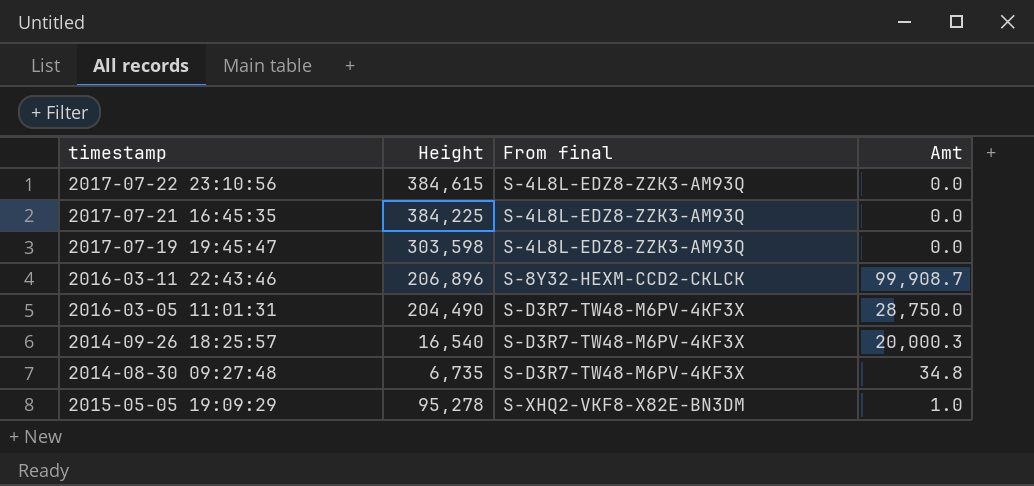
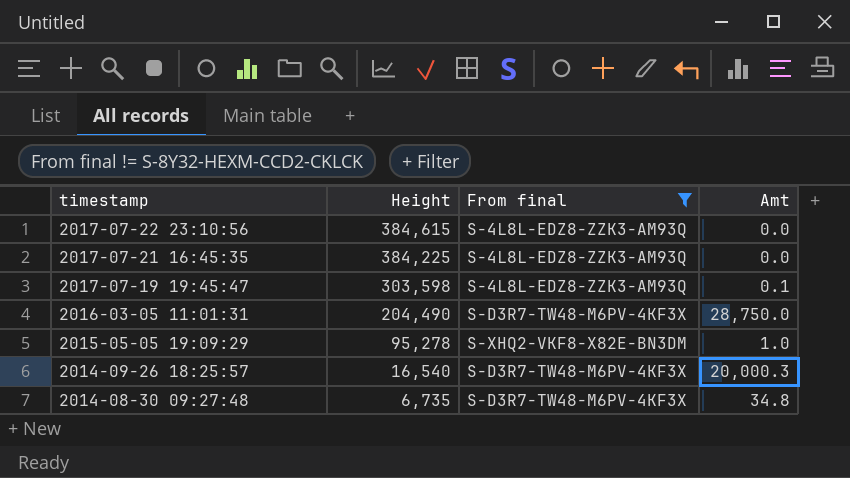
filter: none -> From final != S-8Y32-HEXM-CCD2-CKLCK
row order: From final ascending -> timestamp descending
2017-07-19 19:45:47 | Amt: 0.0 -> 0.1

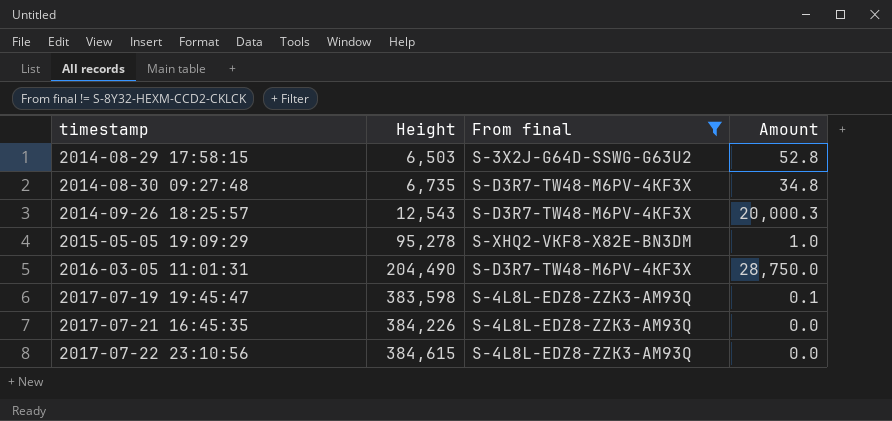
row order: timestamp descending -> timestamp ascending
column name: Amt -> Amount
row 2014-08-29 17:58:15: none -> 6,503 | S-3X2J-G64D-SSWG-G63U2 | 52.8
2014-09-26 18:25:57 | Height: 16,540 -> 12,543
2017-07-19 19:45:47 | Height: 303,598 -> 383,598
2017-07-21 16:45:35 | Height: 384,225 -> 384,226

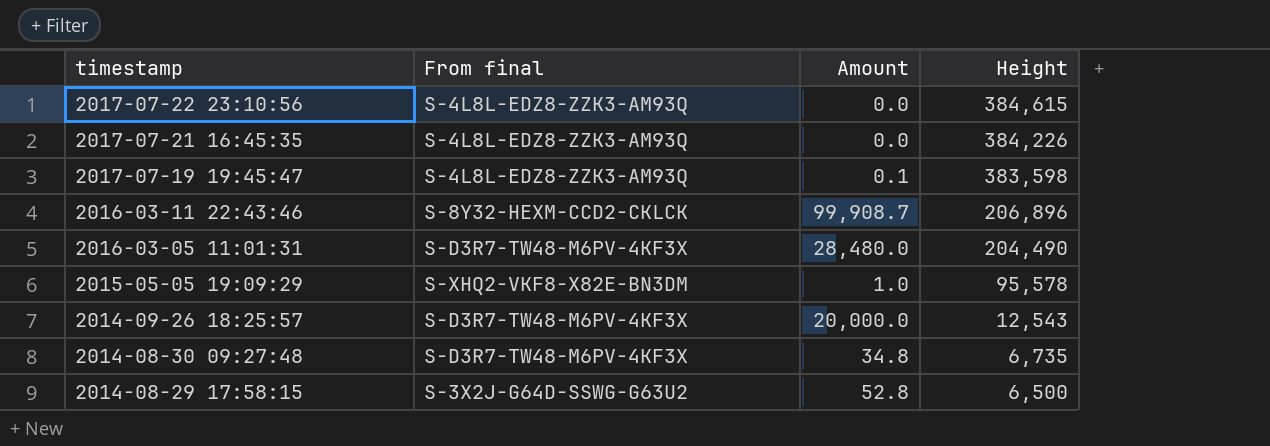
filter: From final != S-8Y32-HEXM-CCD2-CKLCK -> none
row order: timestamp ascending -> timestamp descending
column Height | position: 2 -> 4
2016-03-05 11:01:31 | Amount: 28,750.0 -> 28,480.0
2015-05-05 19:09:29 | Height: 95,278 -> 95,578
2014-09-26 18:25:57 | Amount: 20,000.3 -> 20,000.0
2014-08-29 17:58:15 | Height: 6,503 -> 6,500

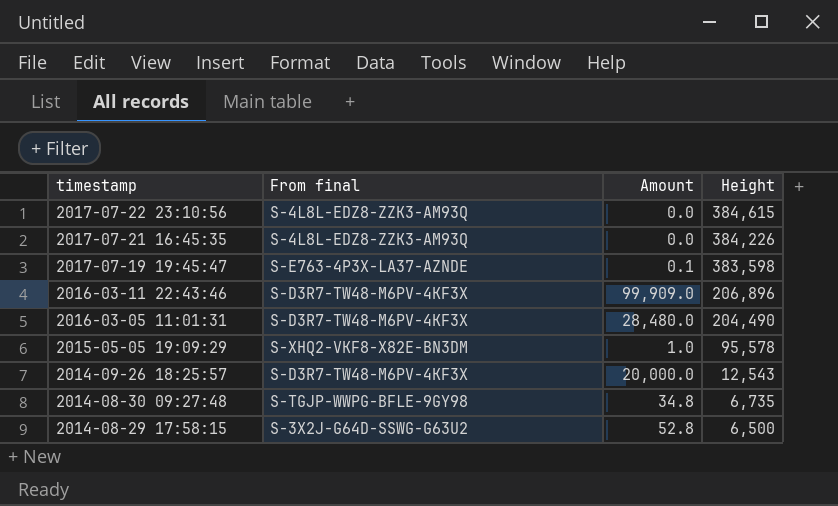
2017-07-19 19:45:47 | From final: S-4L8L-EDZ8-ZZK3-AM93Q -> S-E763-4P3X-LA37-AZNDE
2016-03-11 22:43:46 | From final: S-8Y32-HEXM-CCD2-CKLCK -> S-D3R7-TW48-M6PV-4KF3X
2016-03-11 22:43:46 | Amount: 99,908.7 -> 99,909.0
2014-08-30 09:27:48 | From final: S-D3R7-TW48-M6PV-4KF3X -> S-TGJP-WWPG-BFLE-9GY98

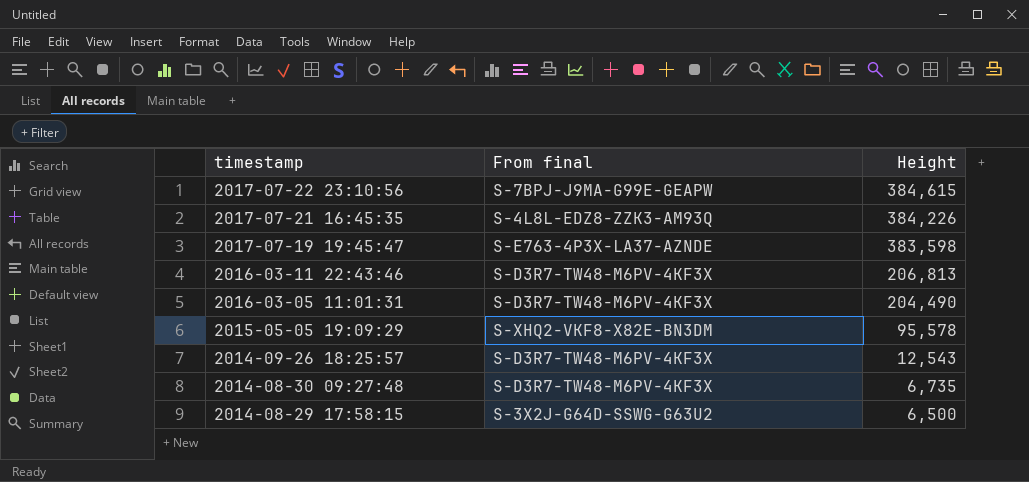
column Amount | position: 3 -> none
2017-07-22 23:10:56 | From final: S-4L8L-EDZ8-ZZK3-AM93Q -> S-7BPJ-J9MA-G99E-GEAPW
2016-03-11 22:43:46 | Height: 206,896 -> 206,813
2014-08-30 09:27:48 | From final: S-TGJP-WWPG-BFLE-9GY98 -> S-D3R7-TW48-M6PV-4KF3X

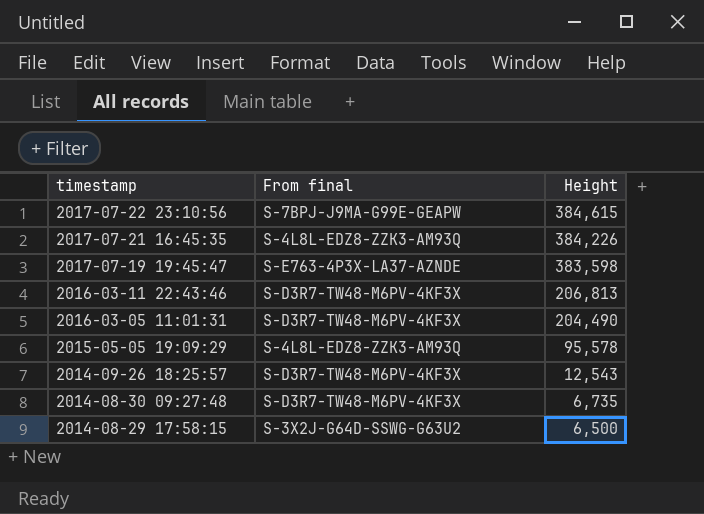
2015-05-05 19:09:29 | From final: S-XHQ2-VKF8-X82E-BN3DM -> S-4L8L-EDZ8-ZZK3-AM93Q

